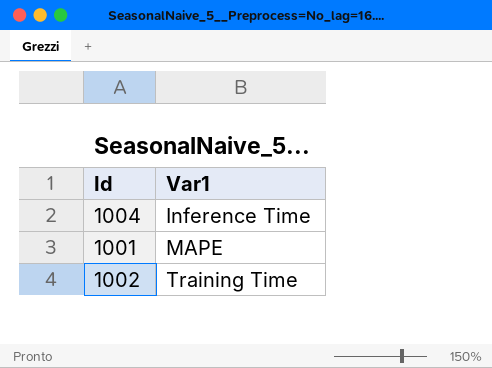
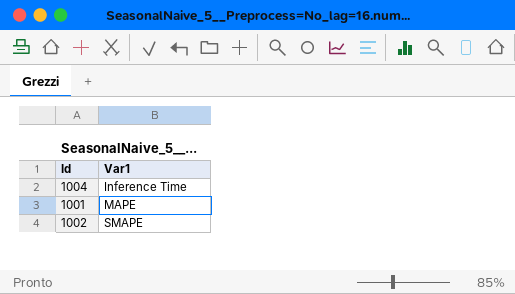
1002 | Var1: Training Time -> SMAPE

